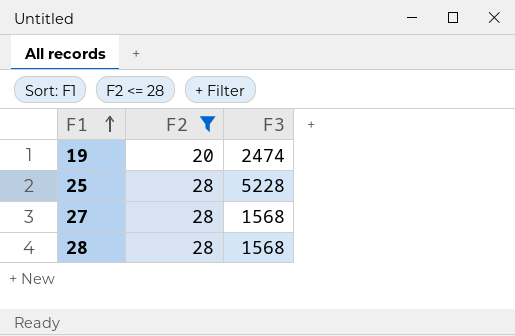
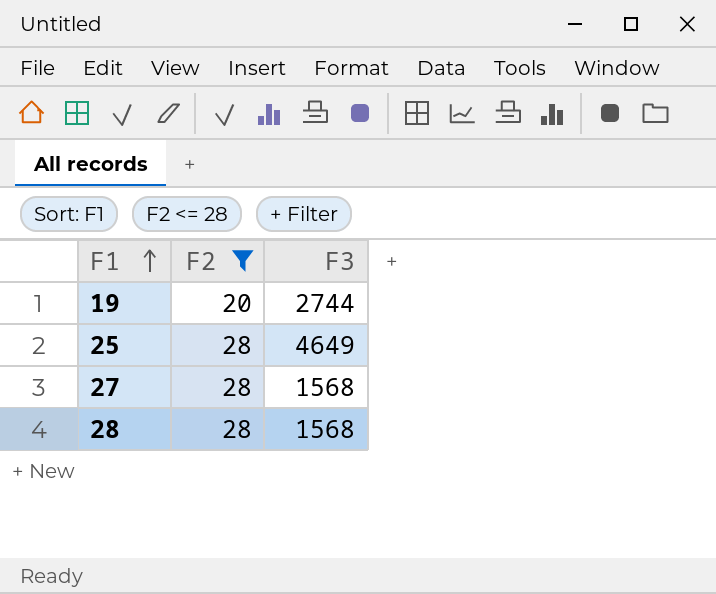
19 | F3: 2474 -> 2744
25 | F3: 5228 -> 4649

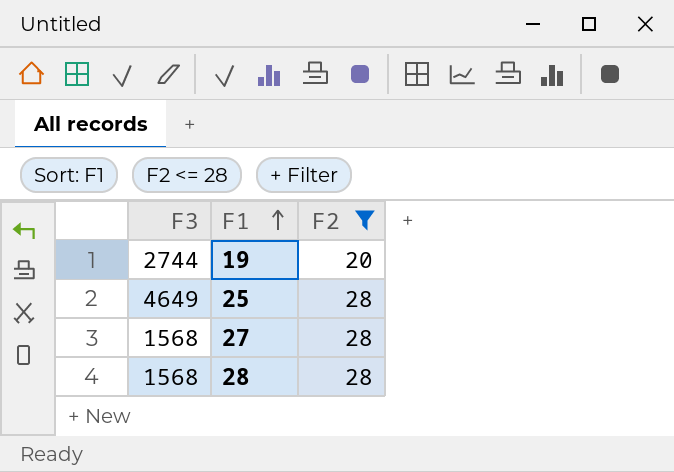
column F3 | position: 3 -> 1

